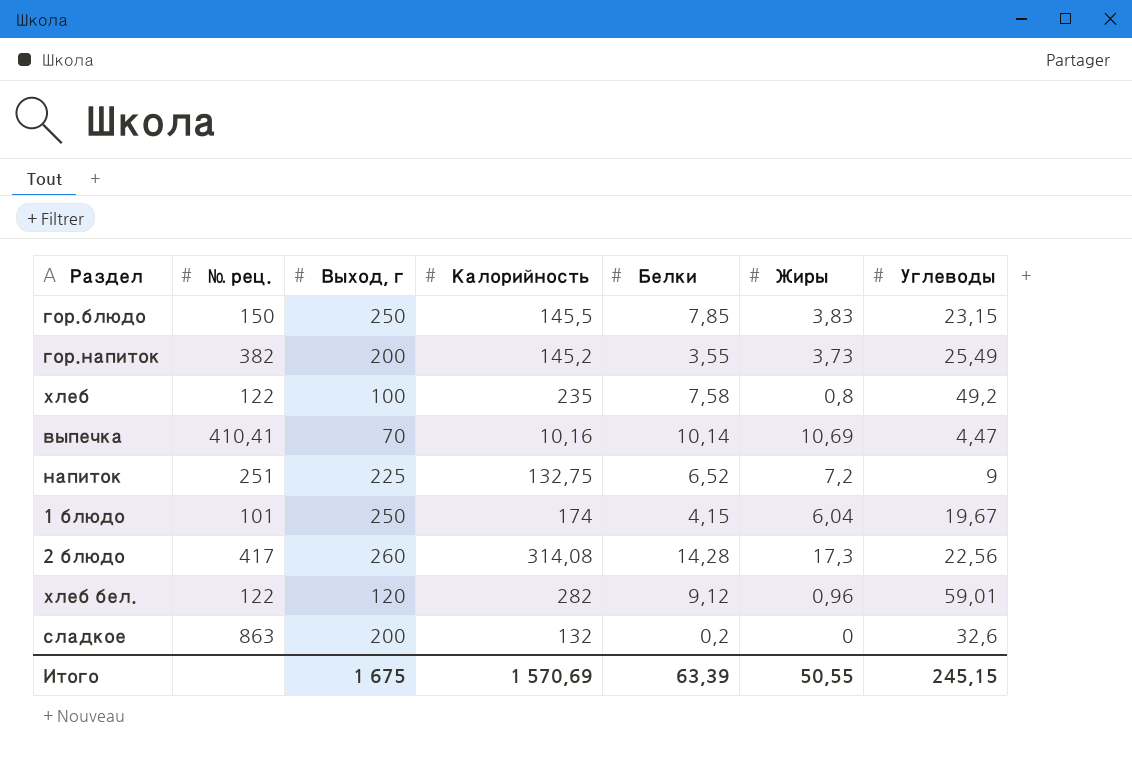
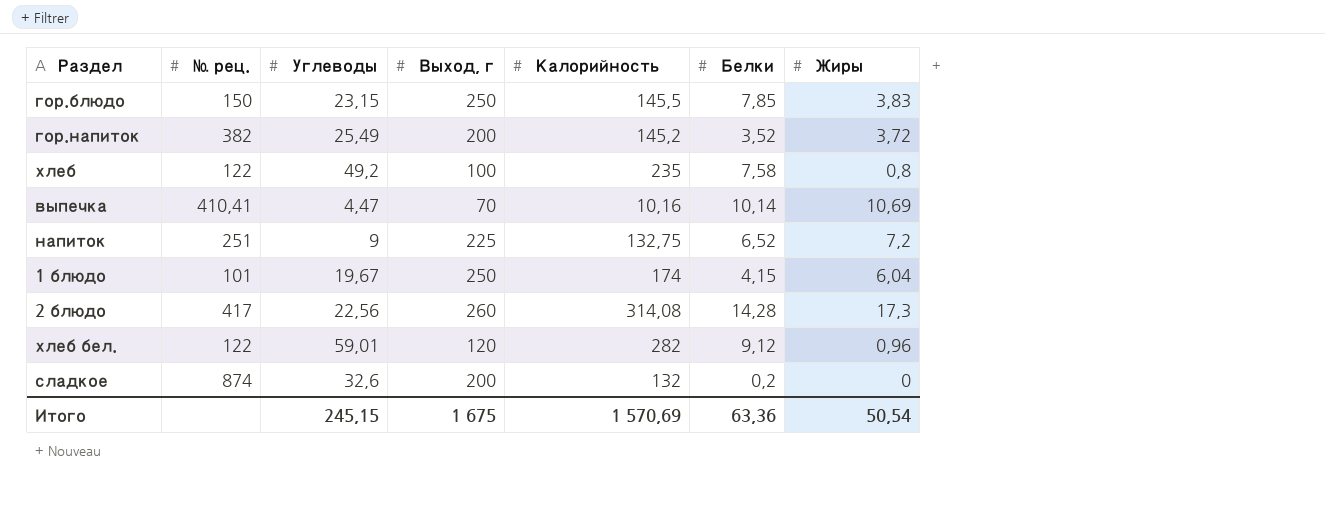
column Углеводы | position: 7 -> 3
гор.напиток | Белки: 3,55 -> 3,52
гор.напиток | Жиры: 3,73 -> 3,72
сладкое | № рец.: 863 -> 874
Итого | Белки: 63,39 -> 63,36
Итого | Жиры: 50,55 -> 50,54

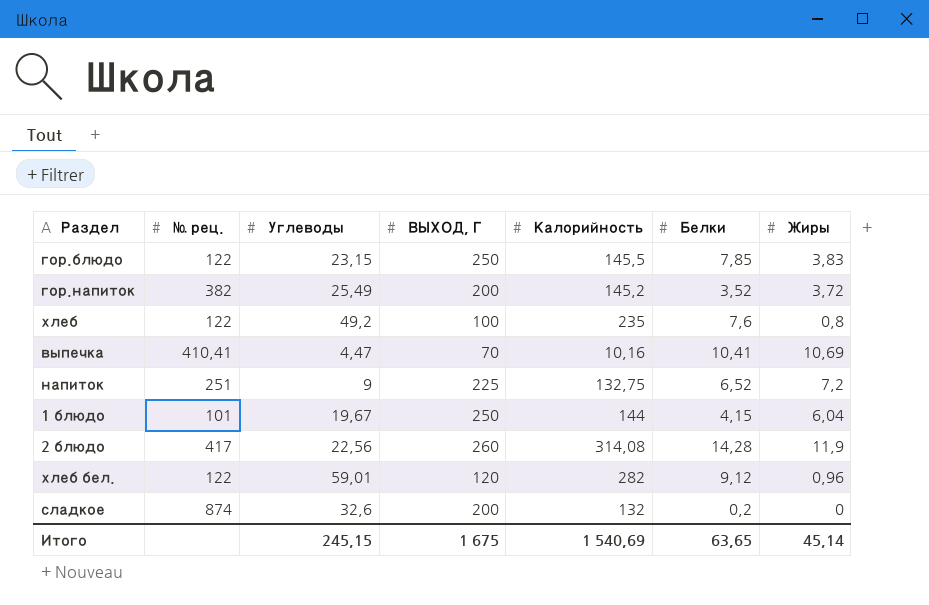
column name: Выход, г -> ВЫХОД, Г
гор.блюдо | № рец.: 150 -> 122
хлеб | Белки: 7,58 -> 7,6
выпечка | Белки: 10,14 -> 10,41
1 блюдо | Калорийность: 174 -> 144
2 блюдо | Жиры: 17,3 -> 11,9
Итого | Калорийность: 1 570,69 -> 1 540,69
Итого | Белки: 63,36 -> 63,65
Итого | Жиры: 50,54 -> 45,14

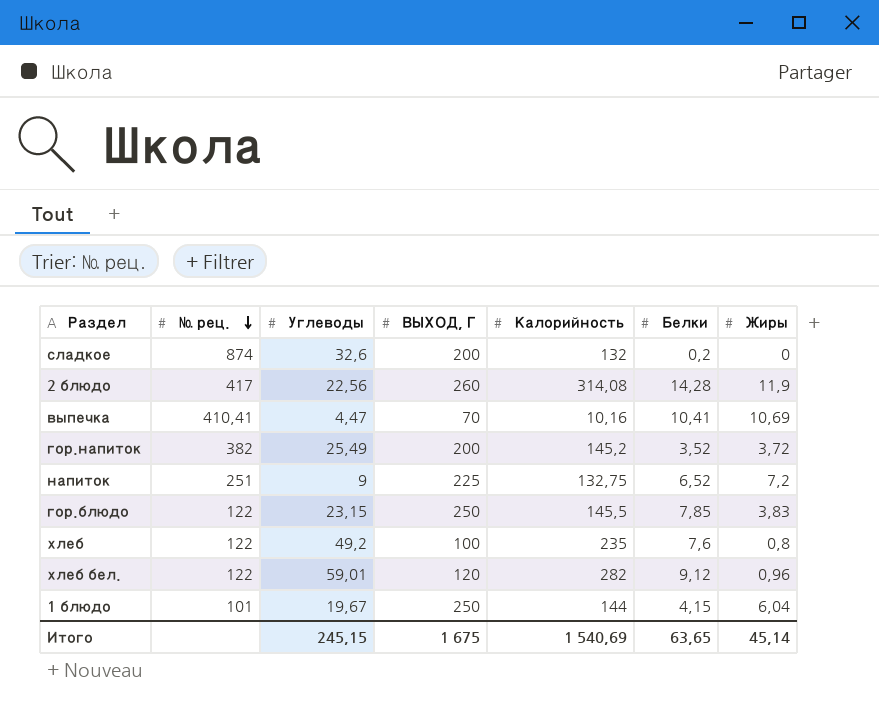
row order: none -> № рец. descending

